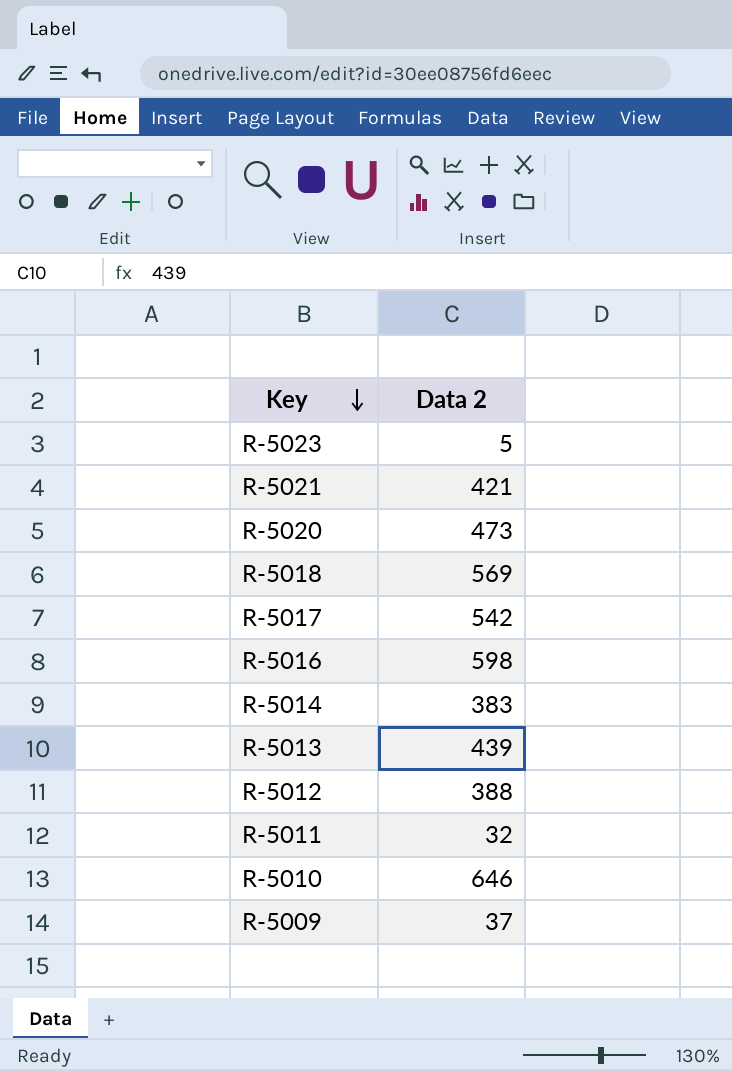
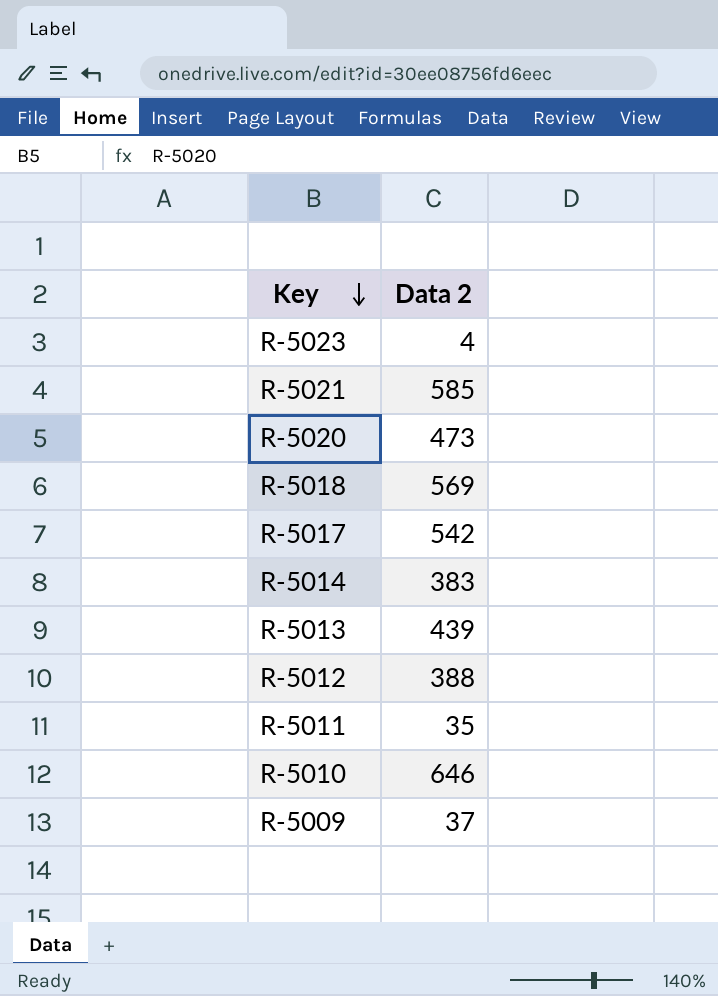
row R-5016: 598 -> none
R-5023 | Data 2: 5 -> 4
R-5021 | Data 2: 421 -> 585
R-5011 | Data 2: 32 -> 35

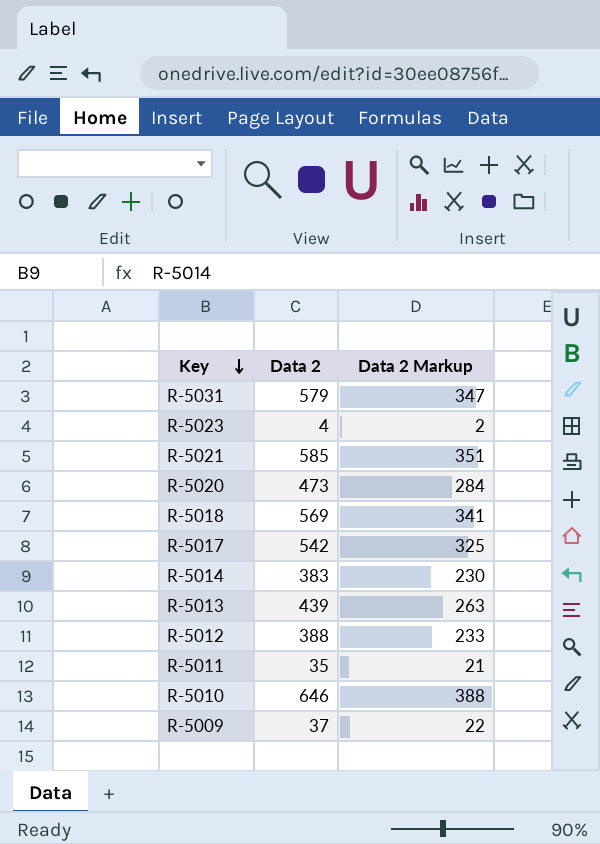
column Data 2 Markup | formula: none -> [Data 2] * 0.6
row R-5031: none -> 579 | 347

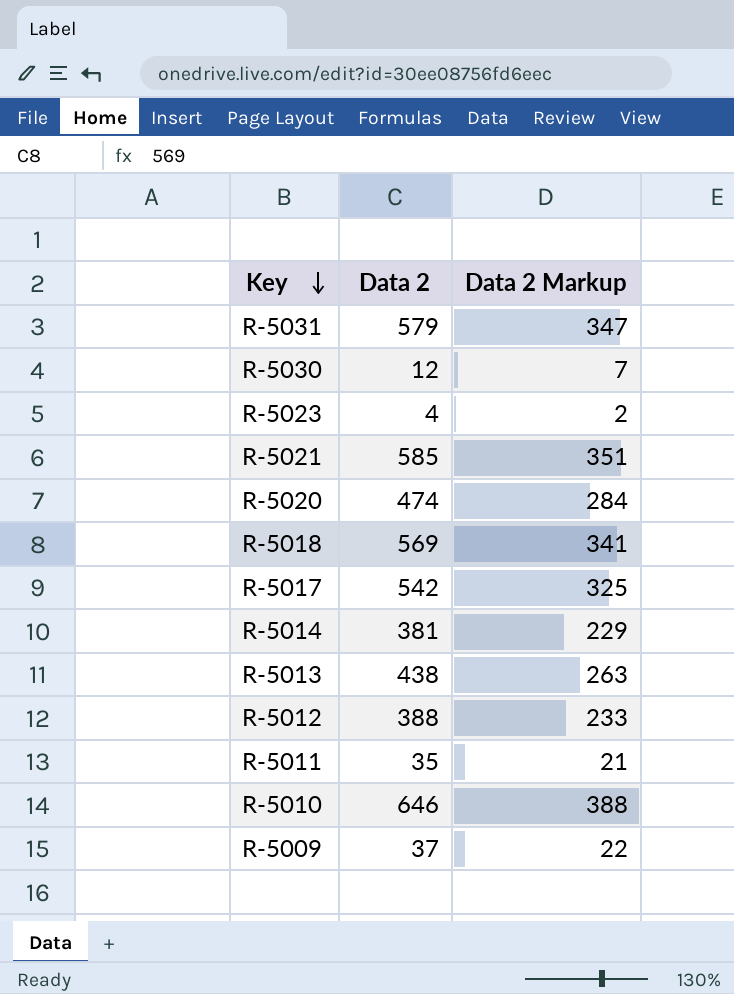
row R-5030: none -> 12 | 7
R-5020 | Data 2: 473 -> 474
R-5014 | Data 2: 383 -> 381
R-5014 | Data 2 Markup: 230 -> 229
R-5013 | Data 2: 439 -> 438

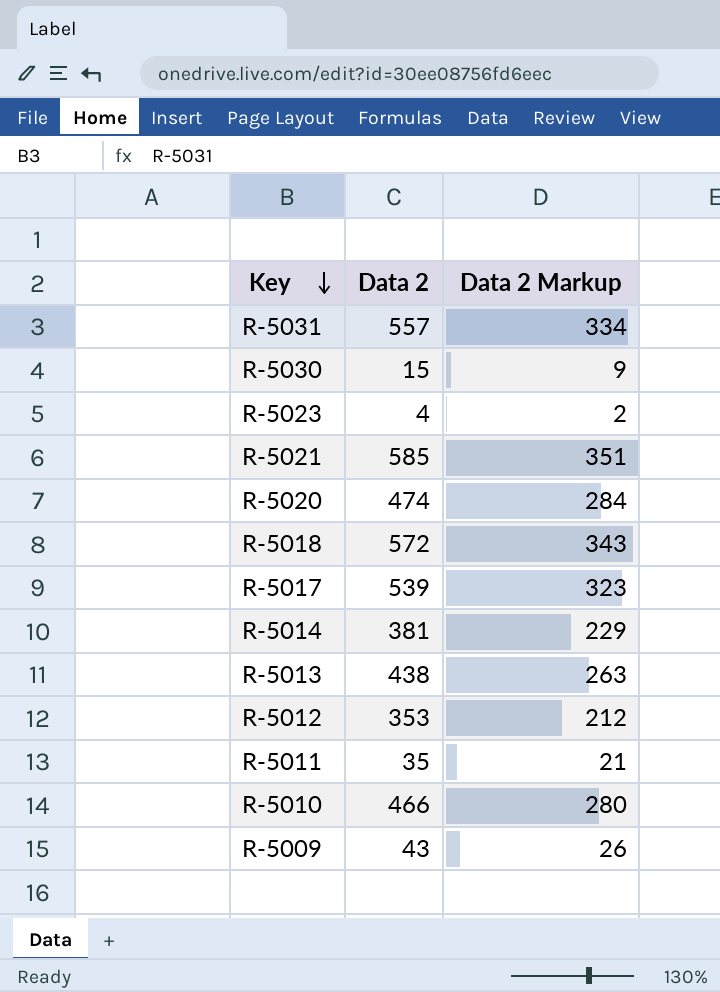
R-5031 | Data 2: 579 -> 557
R-5031 | Data 2 Markup: 347 -> 334
R-5030 | Data 2: 12 -> 15
R-5030 | Data 2 Markup: 7 -> 9
R-5018 | Data 2: 569 -> 572
R-5018 | Data 2 Markup: 341 -> 343
R-5017 | Data 2: 542 -> 539
R-5017 | Data 2 Markup: 325 -> 323
R-5012 | Data 2: 388 -> 353
R-5012 | Data 2 Markup: 233 -> 212
R-5010 | Data 2: 646 -> 466
R-5010 | Data 2 Markup: 388 -> 280
R-5009 | Data 2: 37 -> 43
R-5009 | Data 2 Markup: 22 -> 26

